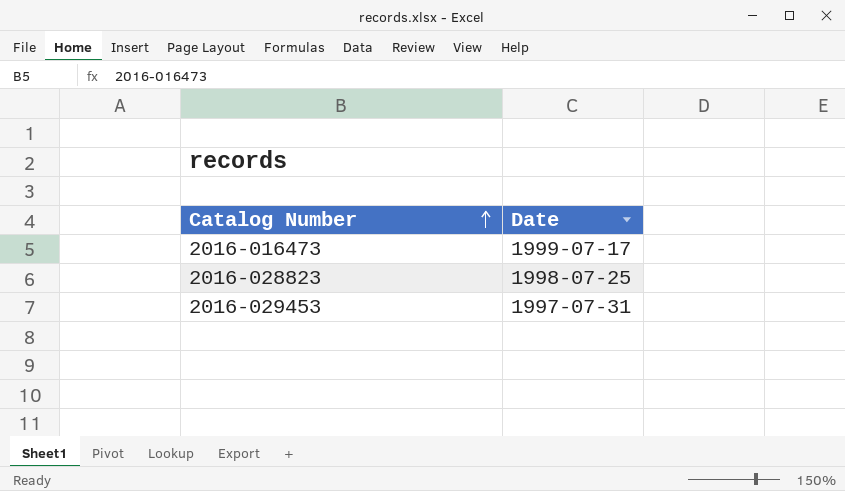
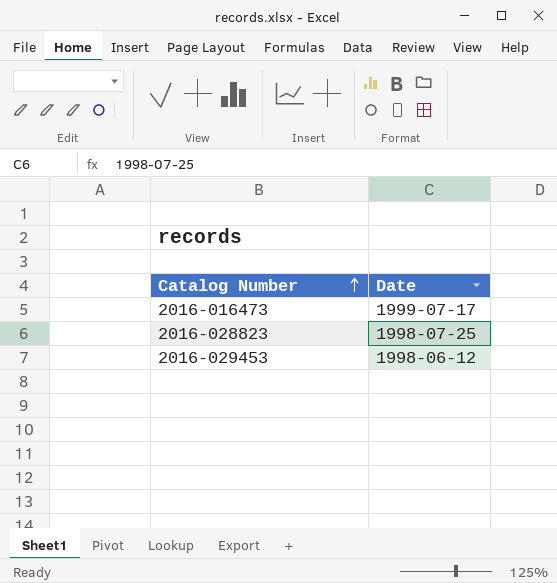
2016-029453 | Date: 1997-07-31 -> 1998-06-12

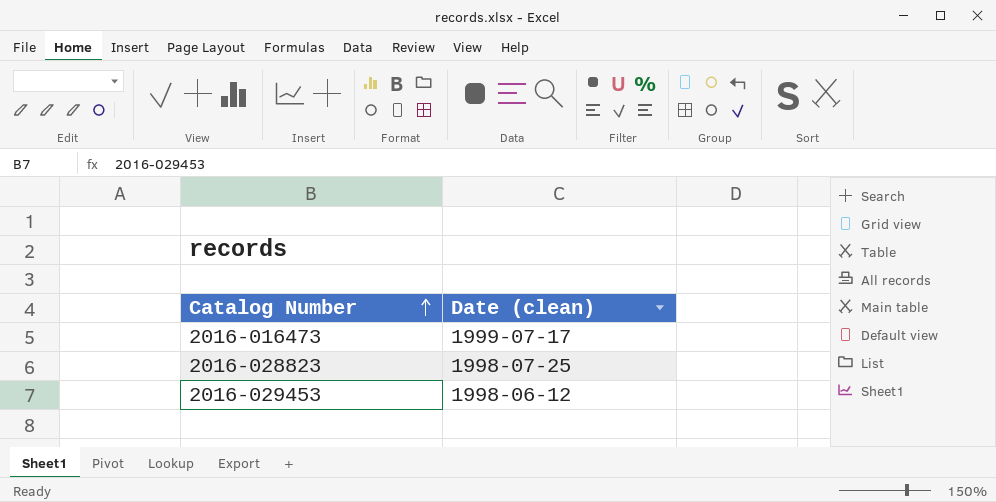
column name: Date -> Date (clean)

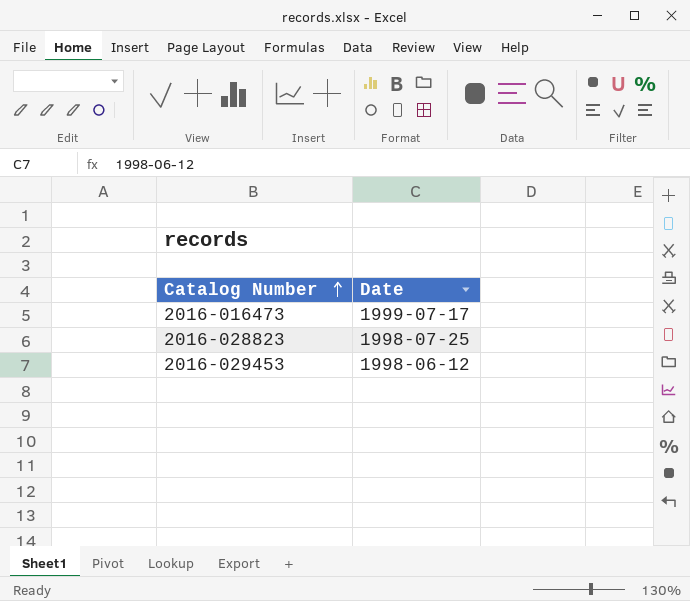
column name: Date (clean) -> Date

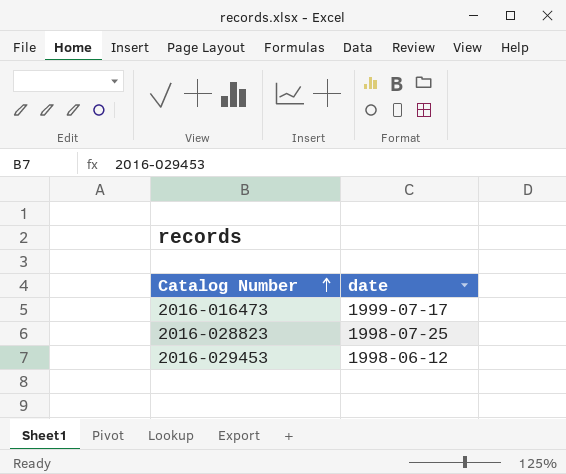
column name: Date -> date

